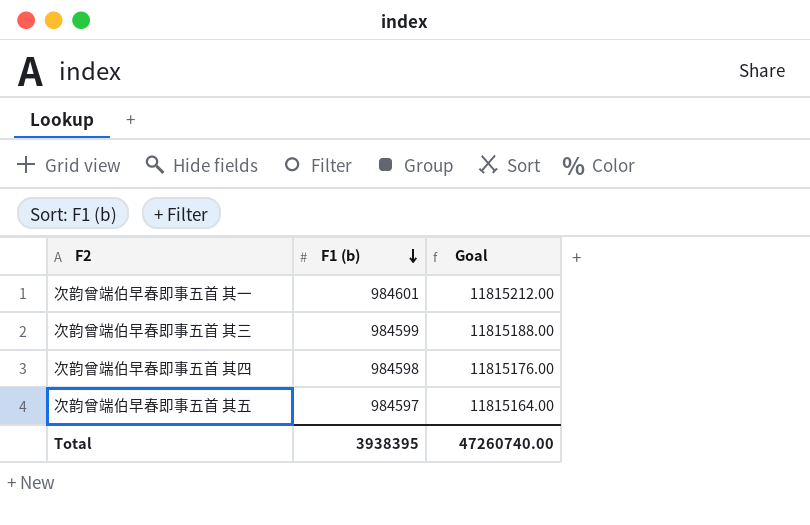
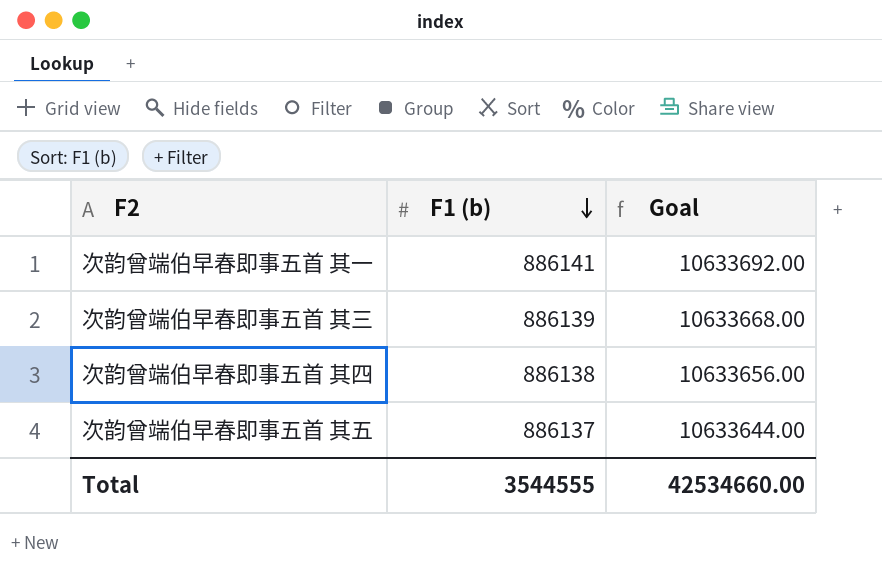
次韵曾端伯早春即事五首 其一 | F1 (b): 984601 -> 886141
次韵曾端伯早春即事五首 其一 | Goal: 11815212.00 -> 10633692.00
次韵曾端伯早春即事五首 其三 | F1 (b): 984599 -> 886139
次韵曾端伯早春即事五首 其三 | Goal: 11815188.00 -> 10633668.00
次韵曾端伯早春即事五首 其四 | F1 (b): 984598 -> 886138
次韵曾端伯早春即事五首 其四 | Goal: 11815176.00 -> 10633656.00
次韵曾端伯早春即事五首 其五 | F1 (b): 984597 -> 886137
次韵曾端伯早春即事五首 其五 | Goal: 11815164.00 -> 10633644.00
Total | F1 (b): 3938395 -> 3544555
Total | Goal: 47260740.00 -> 42534660.00

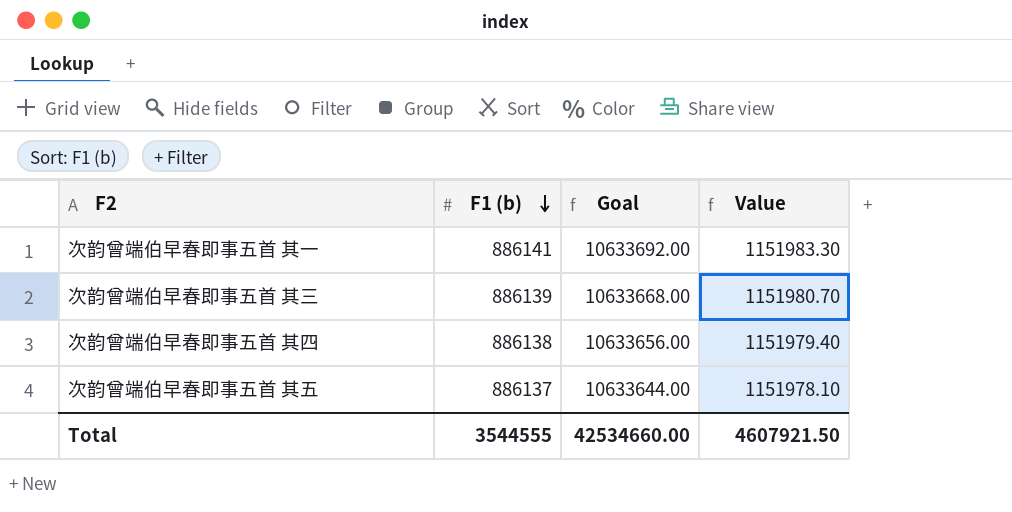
column Value | formula: none -> [F1 (b)] * 1.3

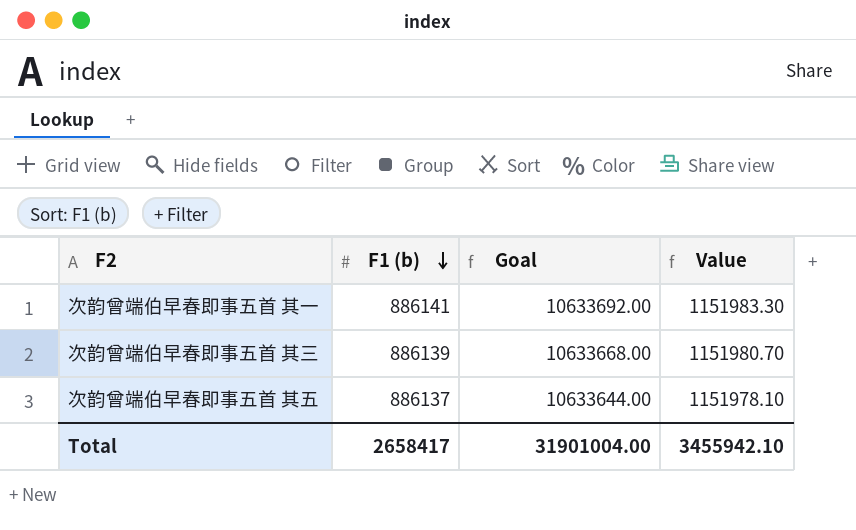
row 次韵曾端伯早春即事五首 其四: 886138 | 10633656.00 | 1151979.40 -> none
Total | F1 (b): 3544555 -> 2658417
Total | Goal: 42534660.00 -> 31901004.00
Total | Value: 4607921.50 -> 3455942.10

